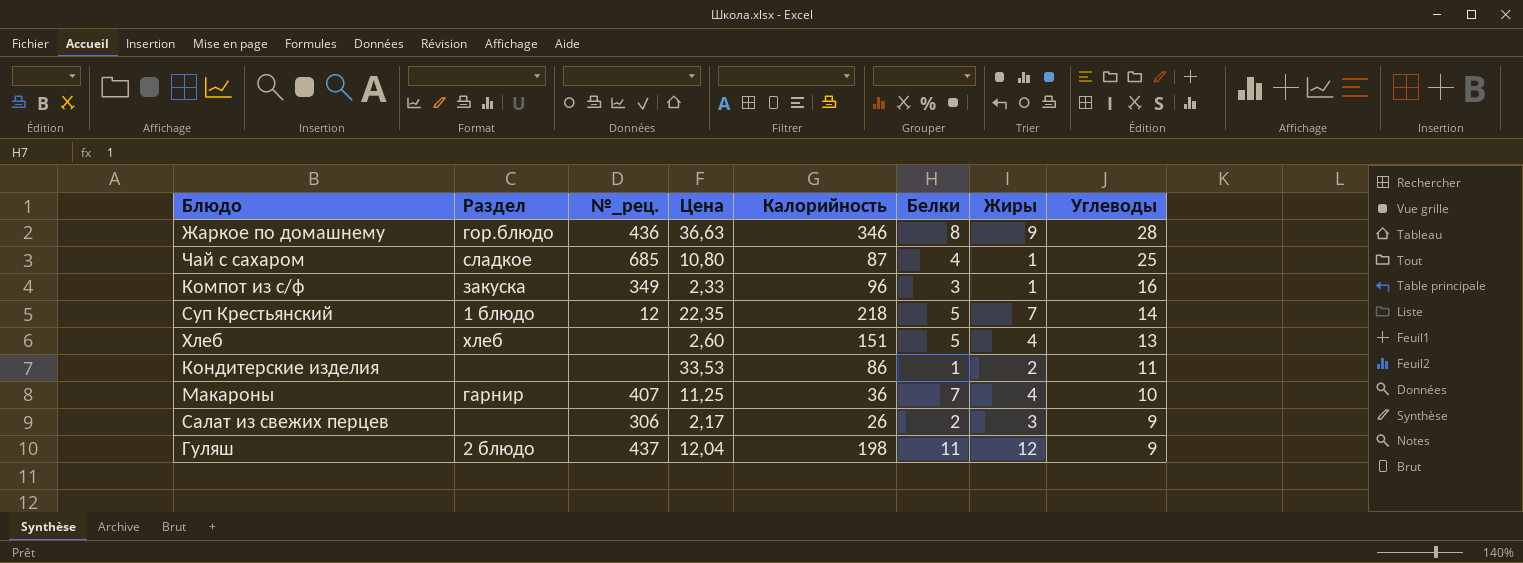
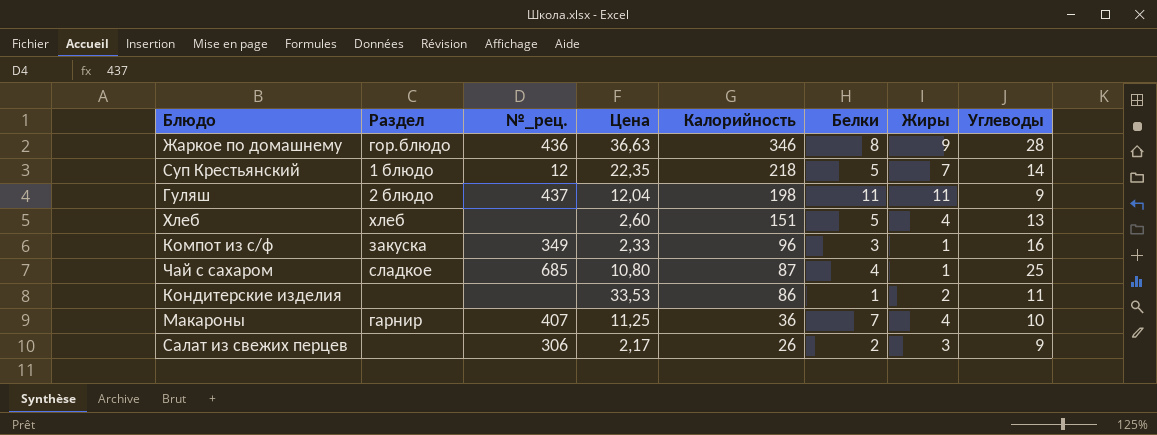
row order: Углеводы descending -> Калорийность descending
Гуляш | Жиры: 12 -> 11

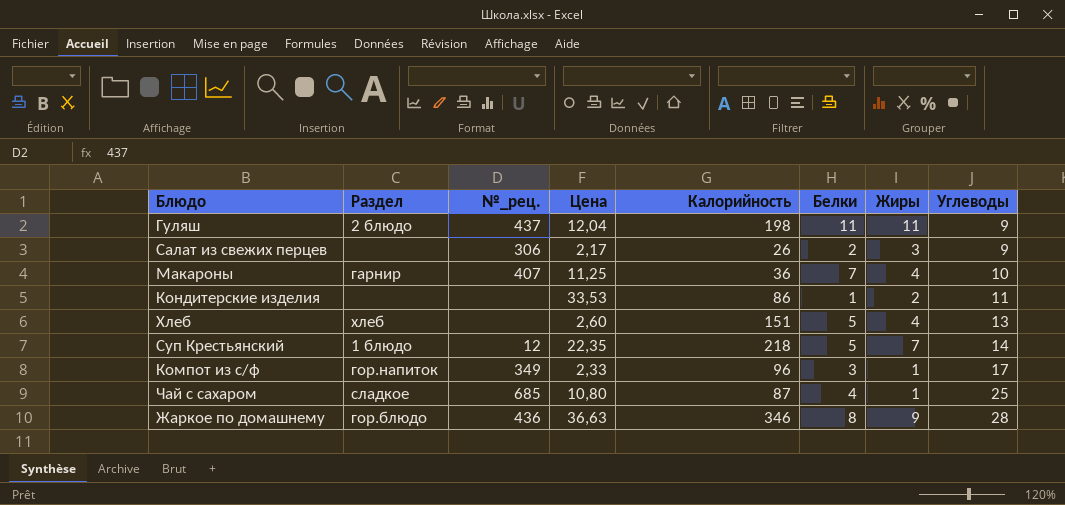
row order: Калорийность descending -> Углеводы ascending
Компот из с/ф | Раздел: закуска -> гор.напиток
Компот из с/ф | Углеводы: 16 -> 17

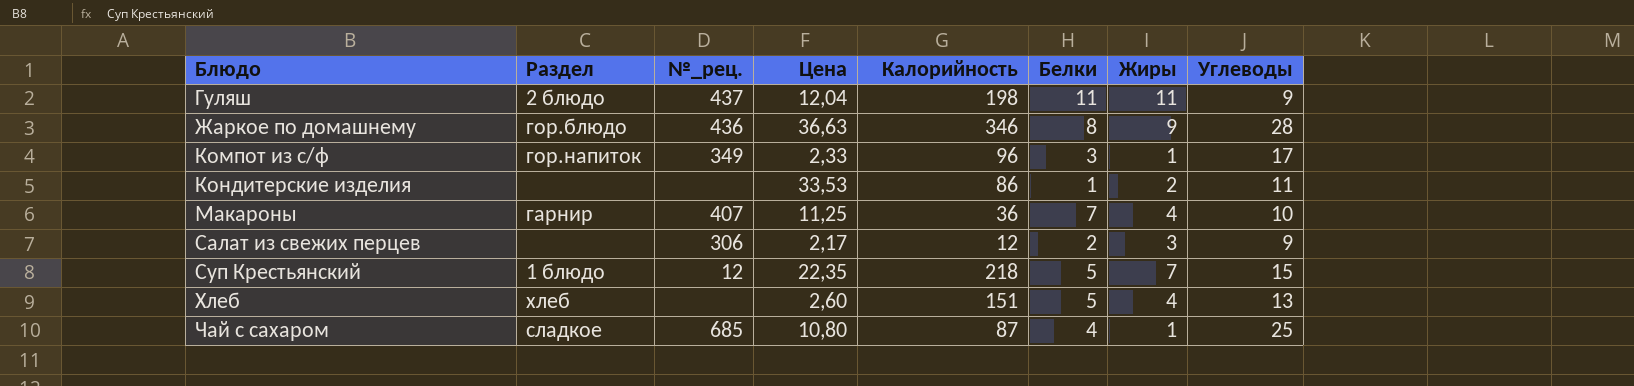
row order: Углеводы ascending -> Блюдо ascending
Салат из свежих перцев | Калорийность: 26 -> 12
Суп Крестьянский | Углеводы: 14 -> 15

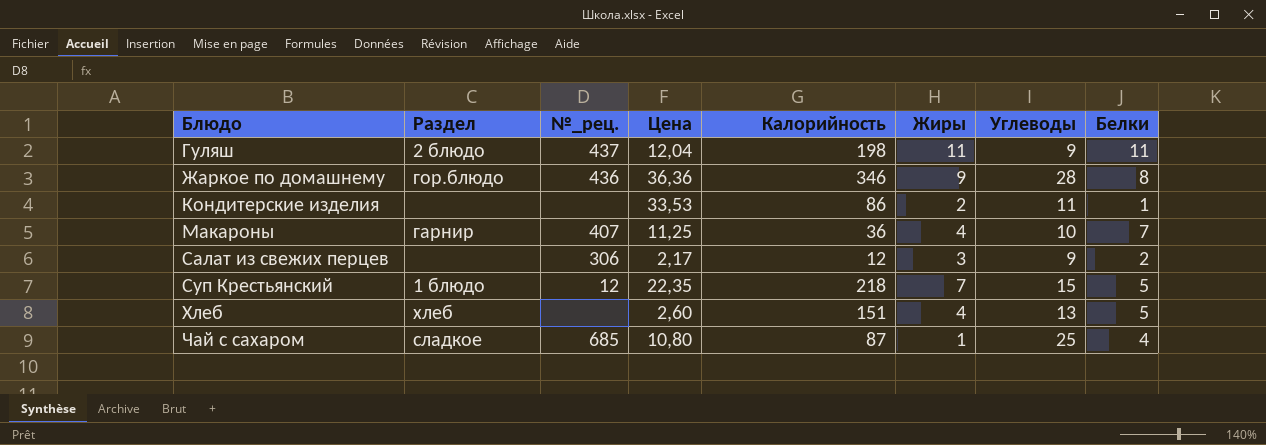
column Белки | position: 6 -> 8
row Компот из с/ф: гор.напиток | 349 | 2,33 | 96 | 3 | 1 | 17 -> none
Жаркое по домашнему | Цена: 36,63 -> 36,36

